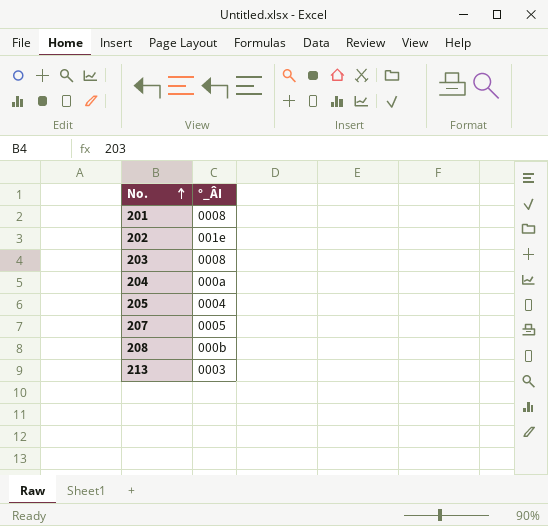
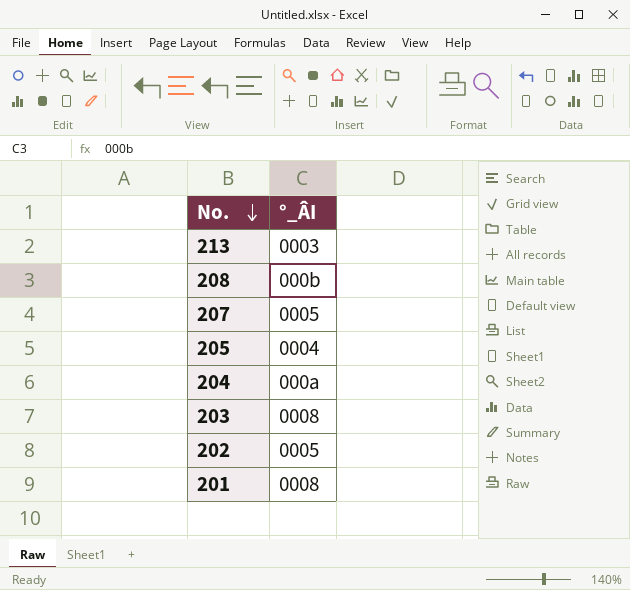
row order: No. ascending -> No. descending
202 | °_ÂI: 001e -> 0005

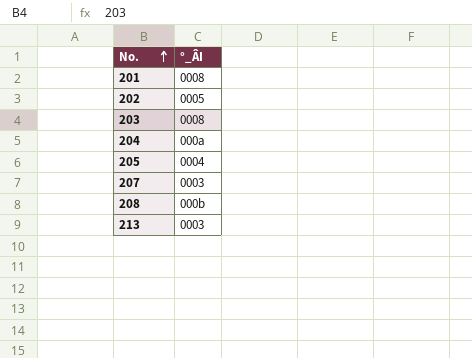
row order: No. descending -> No. ascending
207 | °_ÂI: 0005 -> 0003

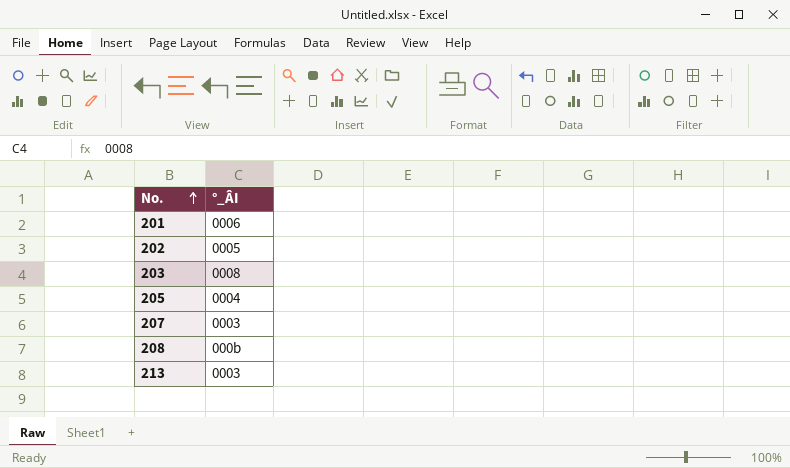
row 204: 000a -> none
201 | °_ÂI: 0008 -> 0006

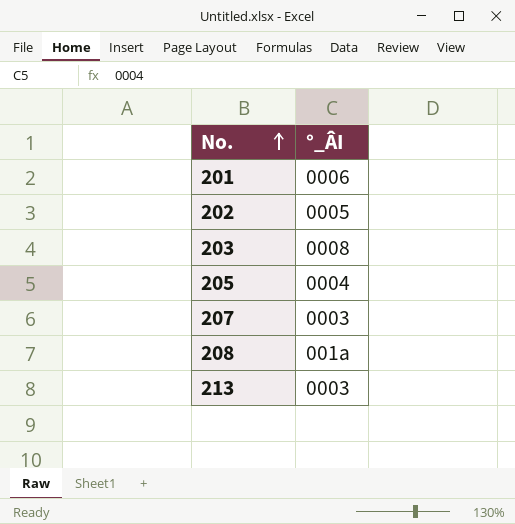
208 | °_ÂI: 000b -> 001a

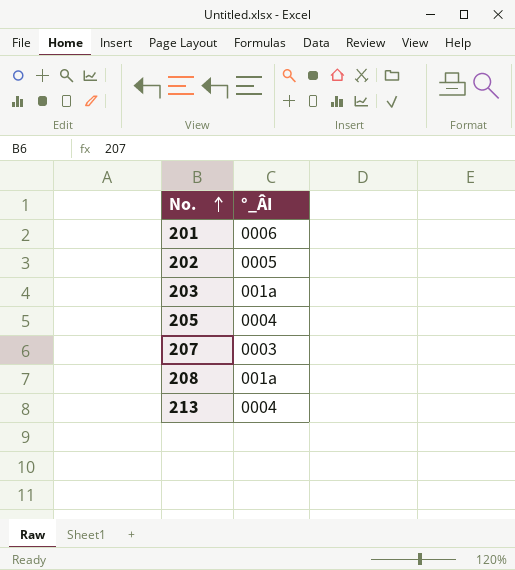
203 | °_ÂI: 0008 -> 001a
213 | °_ÂI: 0003 -> 0004

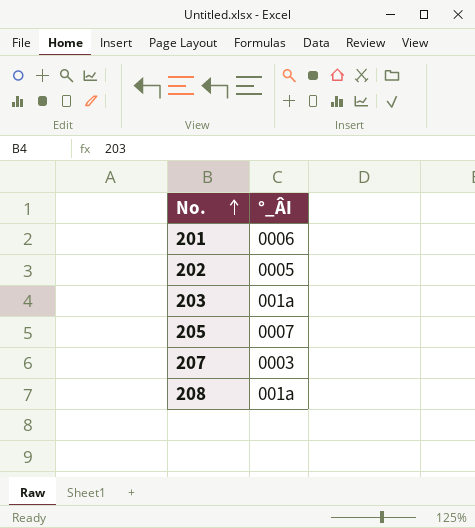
row 213: 0004 -> none
205 | °_ÂI: 0004 -> 0007

